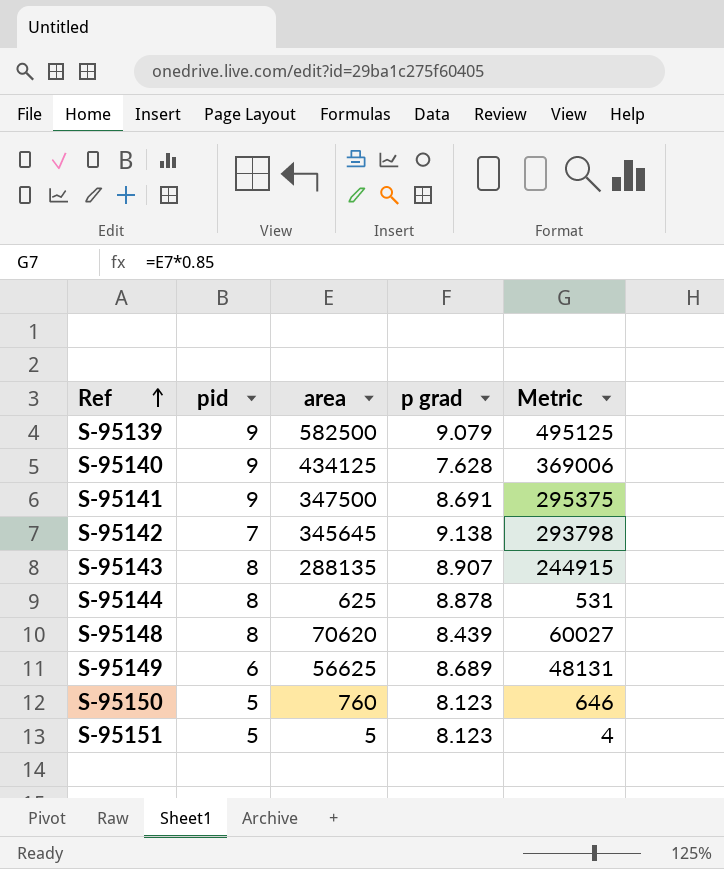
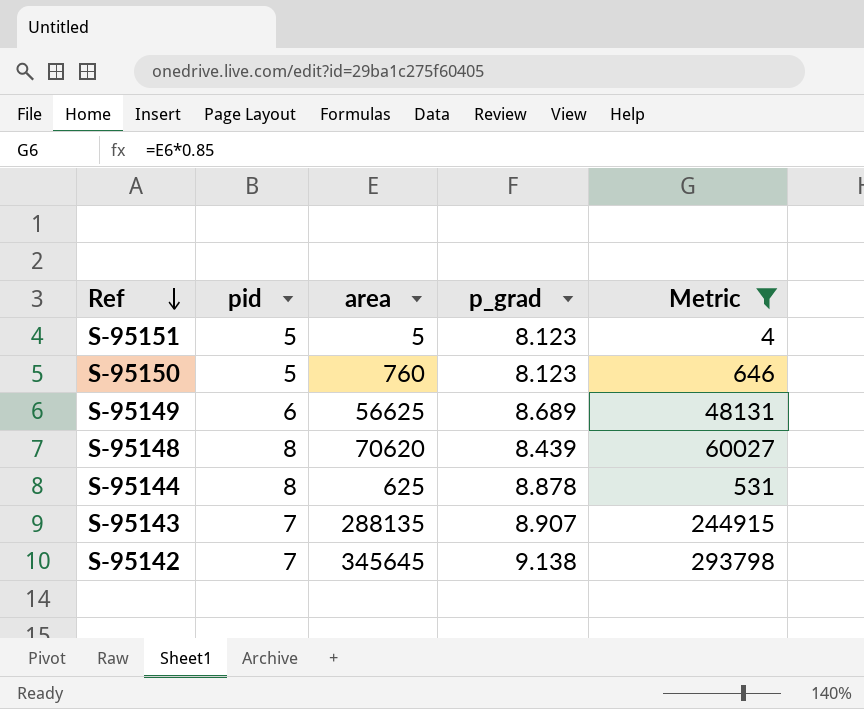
filter: none -> Metric <= 293798
row order: Ref ascending -> Ref descending
column name: p grad -> p_grad
S-95143 | pid: 8 -> 7

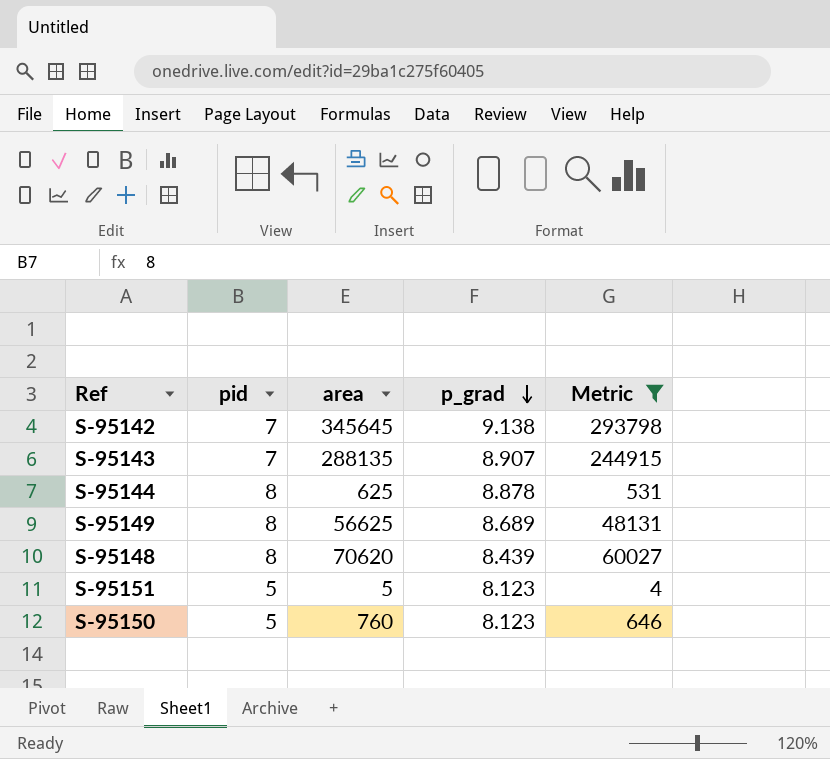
row order: Ref descending -> p_grad descending
S-95149 | pid: 6 -> 8

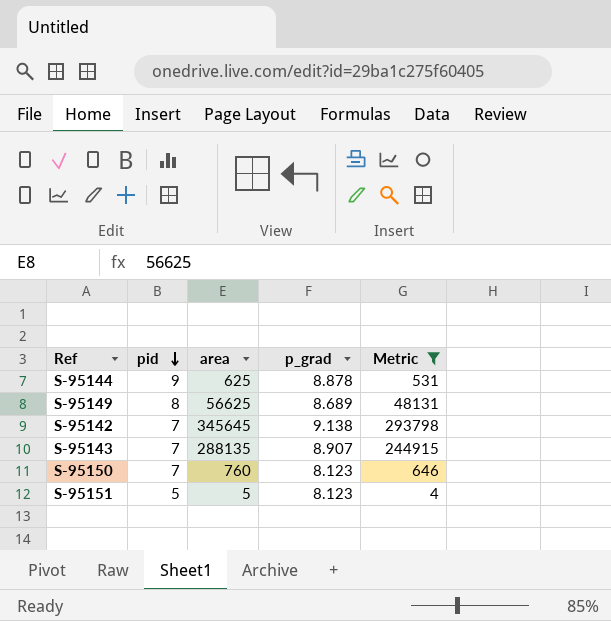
row order: p_grad descending -> pid descending
row S-95148: 8 | 70620 | 8.439 | 60027 -> none
S-95144 | pid: 8 -> 9
S-95150 | pid: 5 -> 7

